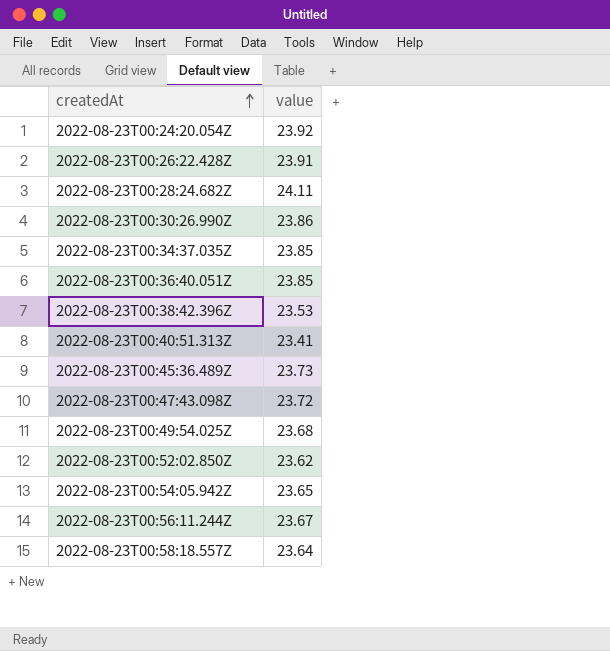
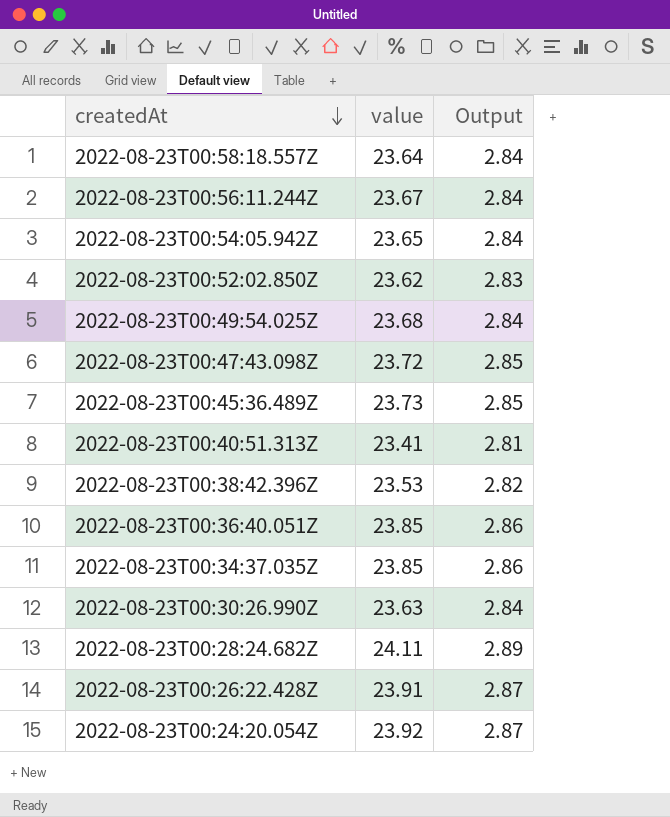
row order: createdAt ascending -> createdAt descending
column Output | formula: none -> [value] * 0.12
2022-08-23T00:30:26.990Z | value: 23.86 -> 23.63

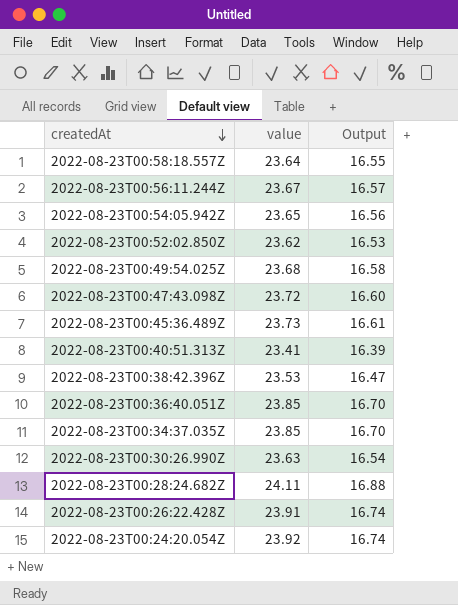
column Output | formula: [value] * 0.12 -> [value] * 0.7

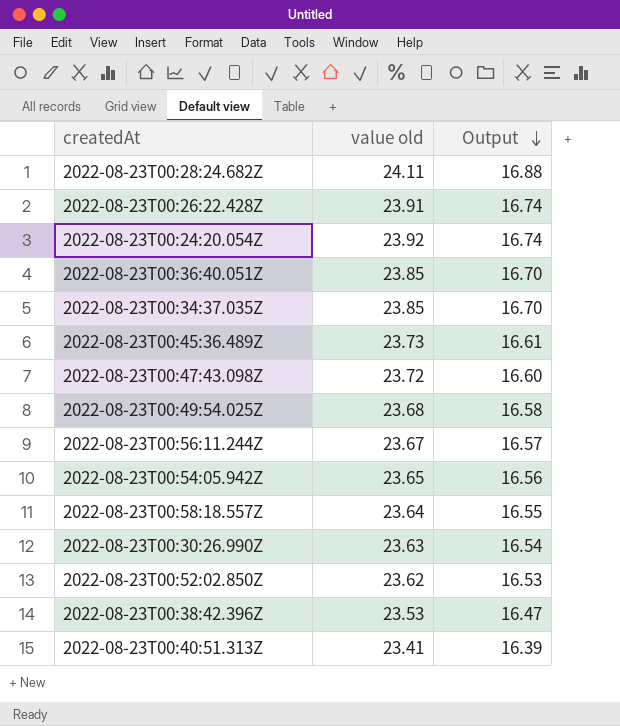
row order: createdAt descending -> Output descending
column name: value -> value old

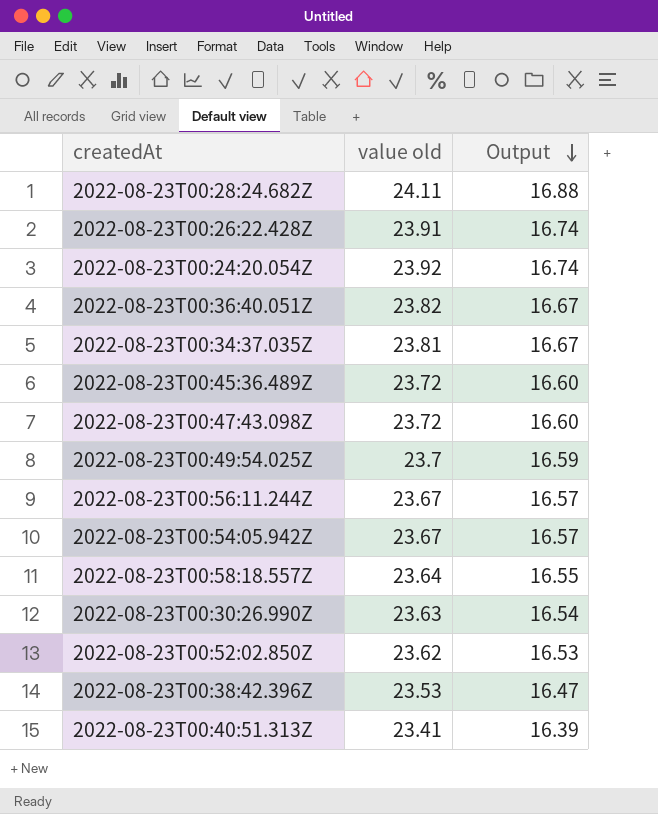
2022-08-23T00:36:40.051Z | value old: 23.85 -> 23.82
2022-08-23T00:36:40.051Z | Output: 16.70 -> 16.67
2022-08-23T00:34:37.035Z | value old: 23.85 -> 23.81
2022-08-23T00:34:37.035Z | Output: 16.70 -> 16.67
2022-08-23T00:45:36.489Z | value old: 23.73 -> 23.72
2022-08-23T00:45:36.489Z | Output: 16.61 -> 16.60
2022-08-23T00:49:54.025Z | value old: 23.68 -> 23.7
2022-08-23T00:49:54.025Z | Output: 16.58 -> 16.59
2022-08-23T00:54:05.942Z | value old: 23.65 -> 23.67
2022-08-23T00:54:05.942Z | Output: 16.56 -> 16.57

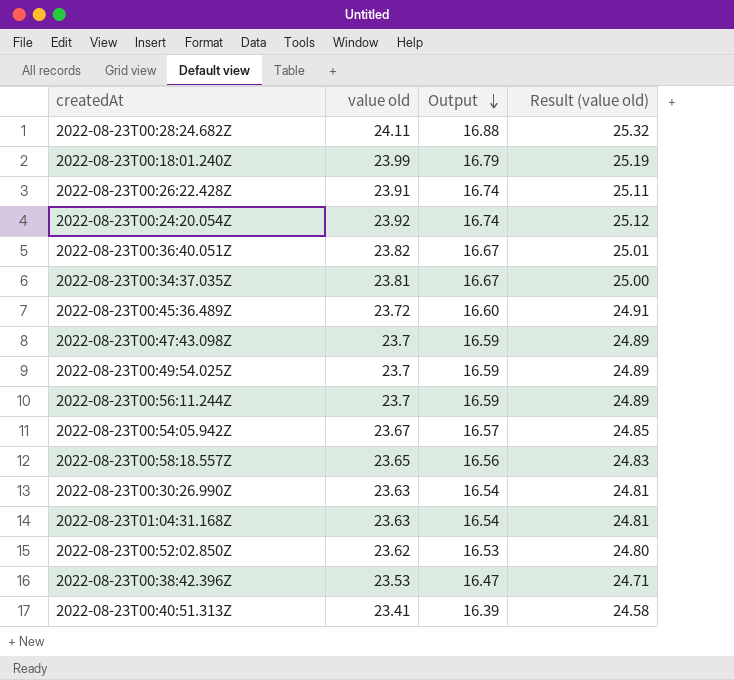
column Result (value old) | formula: none -> [value old] * 1.05
row 2022-08-23T00:18:01.240Z: none -> 23.99 | 16.79 | 25.19
2022-08-23T00:47:43.098Z | value old: 23.72 -> 23.7
2022-08-23T00:47:43.098Z | Output: 16.60 -> 16.59
2022-08-23T00:56:11.244Z | value old: 23.67 -> 23.7
2022-08-23T00:56:11.244Z | Output: 16.57 -> 16.59
2022-08-23T00:58:18.557Z | value old: 23.64 -> 23.65
2022-08-23T00:58:18.557Z | Output: 16.55 -> 16.56
row 2022-08-23T01:04:31.168Z: none -> 23.63 | 16.54 | 24.81

